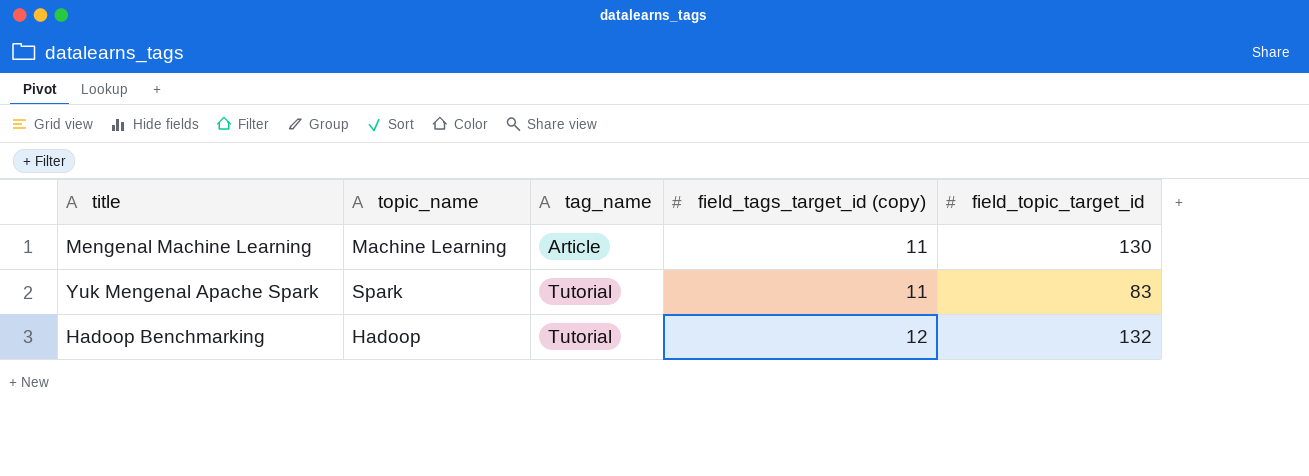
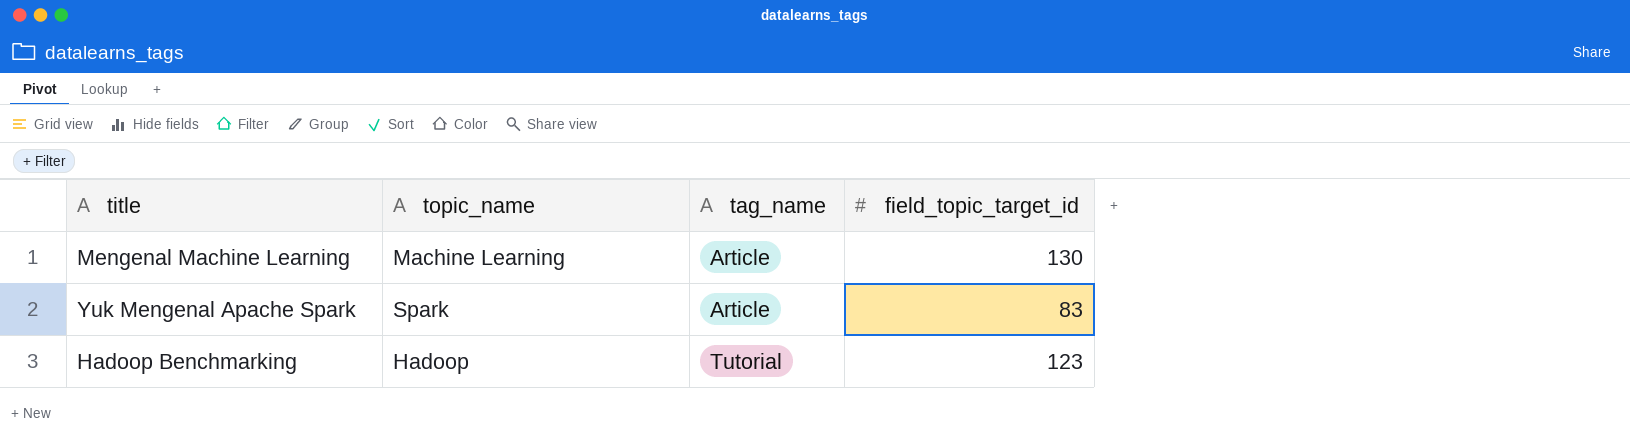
column field_tags_target_id (copy) | position: 4 -> none
Yuk Mengenal Apache Spark | tag_name: Tutorial -> Article
Hadoop Benchmarking | field_topic_target_id: 132 -> 123

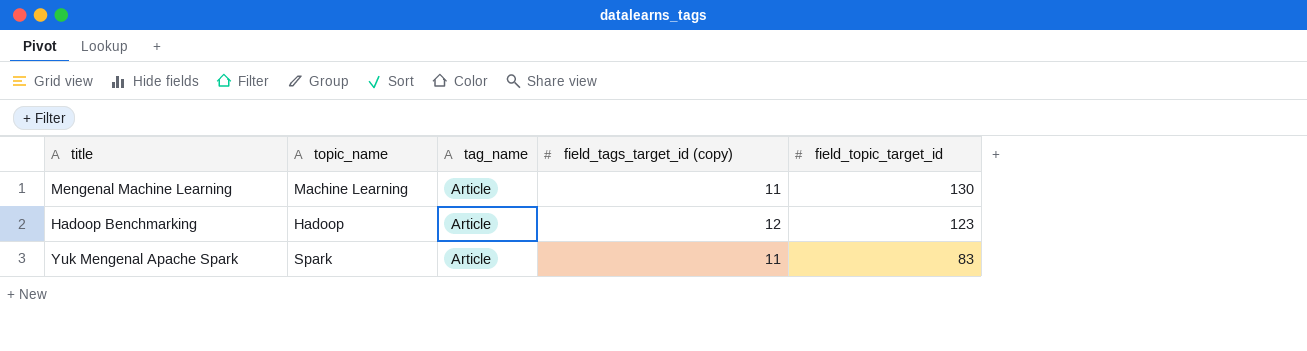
row order: tag_name ascending -> field_topic_target_id descending
column field_tags_target_id (copy) | position: none -> 4
Hadoop Benchmarking | tag_name: Tutorial -> Article

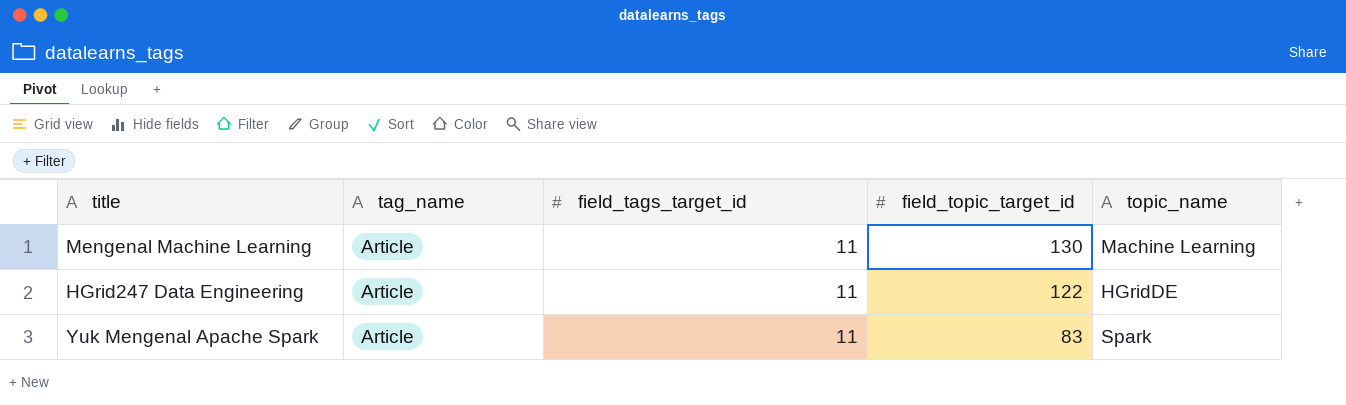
column name: field_tags_target_id (copy) -> field_tags_target_id
column topic_name | position: 2 -> 5
row Hadoop Benchmarking: Hadoop | Article | 12 | 123 -> none
row HGrid247 Data Engineering: none -> Article | 11 | 122 | HGridDE

